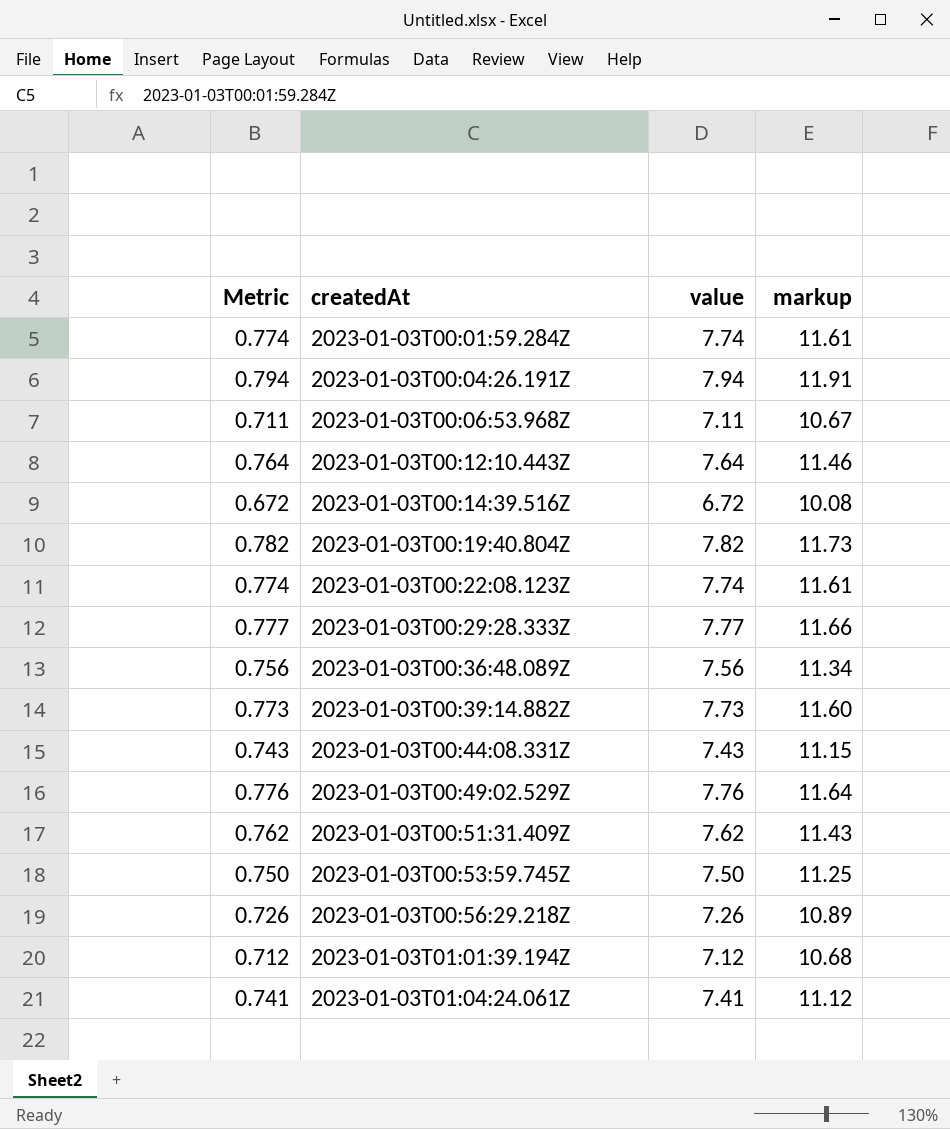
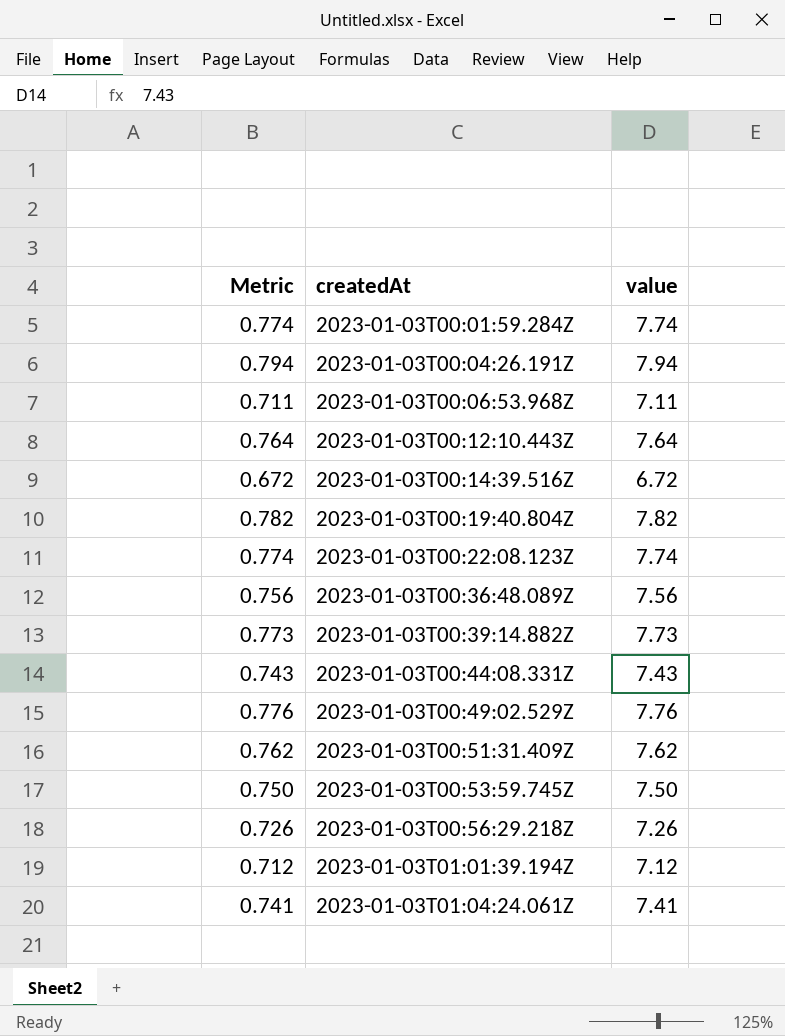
column markup | formula: [value] * 1.5 -> none
row 2023-01-03T00:29:28.333Z: 0.777 | 7.77 | 11.66 -> none

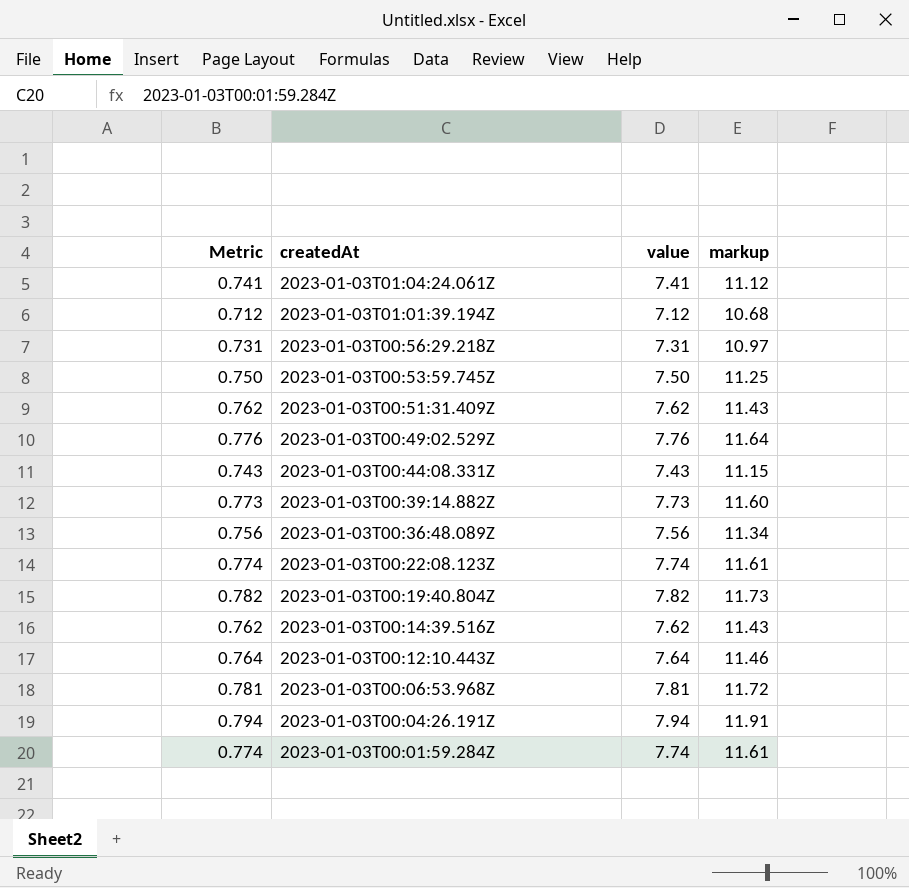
row order: createdAt ascending -> createdAt descending
column markup | formula: none -> [value] * 1.5
2023-01-03T00:56:29.218Z | Metric: 0.726 -> 0.731
2023-01-03T00:56:29.218Z | value: 7.26 -> 7.31
2023-01-03T00:14:39.516Z | Metric: 0.672 -> 0.762
2023-01-03T00:14:39.516Z | value: 6.72 -> 7.62
2023-01-03T00:06:53.968Z | Metric: 0.711 -> 0.781
2023-01-03T00:06:53.968Z | value: 7.11 -> 7.81

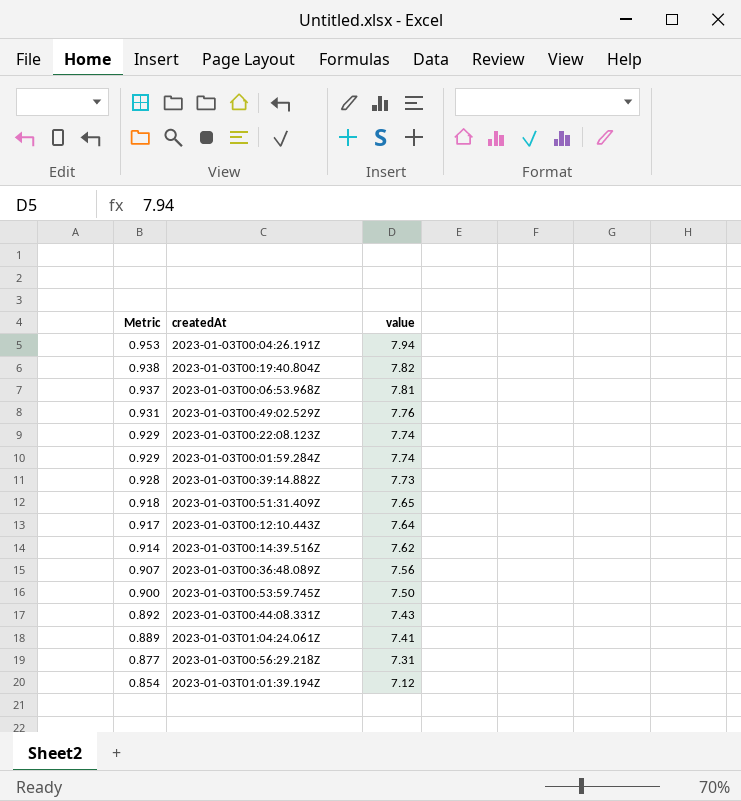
row order: createdAt descending -> Metric descending
column markup | formula: [value] * 1.5 -> none
column Metric | formula: [value] * 0.1 -> [value] * 0.12
2023-01-03T00:51:31.409Z | value: 7.62 -> 7.65

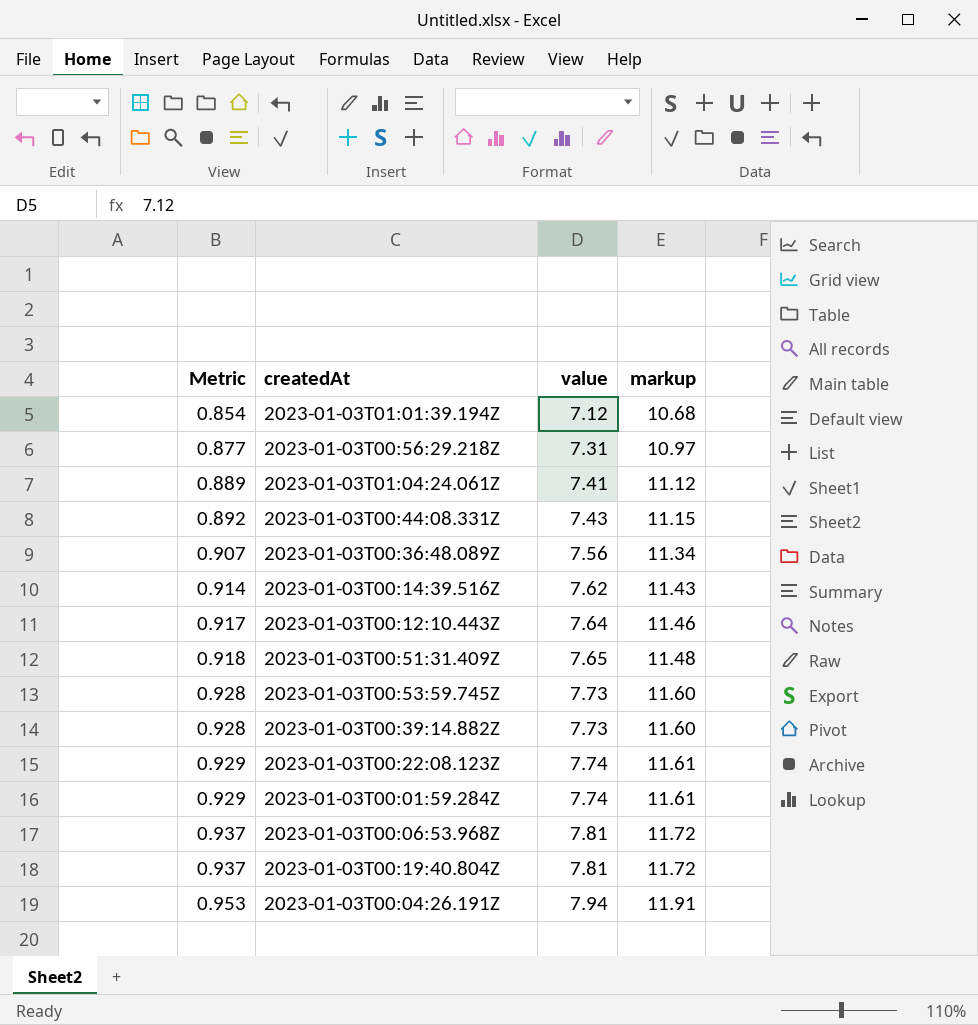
row order: Metric descending -> Metric ascending
column markup | formula: none -> [value] * 1.5
row 2023-01-03T00:49:02.529Z: 0.931 | 7.76 -> none
2023-01-03T00:53:59.745Z | Metric: 0.900 -> 0.928
2023-01-03T00:53:59.745Z | value: 7.50 -> 7.73
2023-01-03T00:19:40.804Z | Metric: 0.938 -> 0.937
2023-01-03T00:19:40.804Z | value: 7.82 -> 7.81

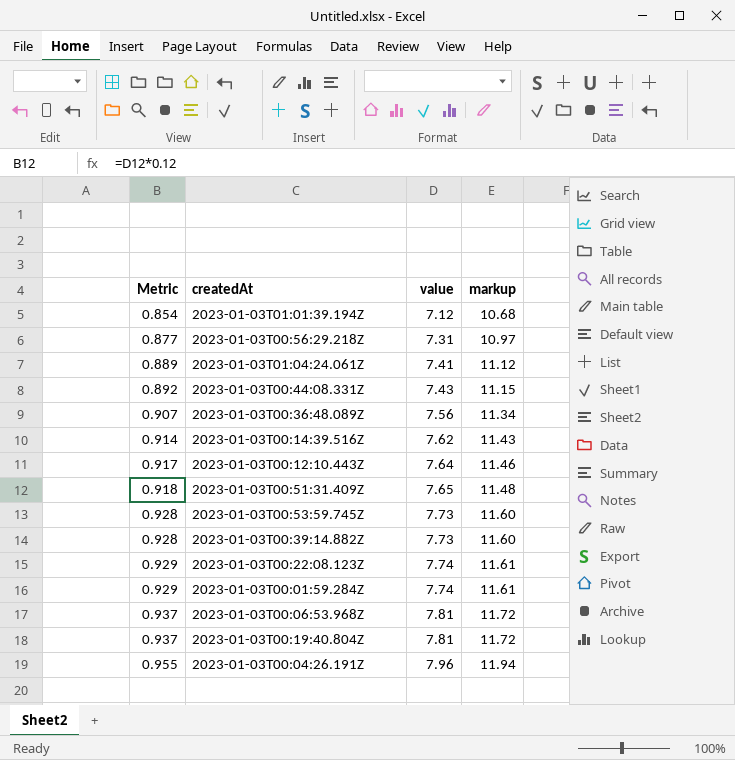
2023-01-03T00:04:26.191Z | Metric: 0.953 -> 0.955
2023-01-03T00:04:26.191Z | value: 7.94 -> 7.96
2023-01-03T00:04:26.191Z | markup: 11.91 -> 11.94

